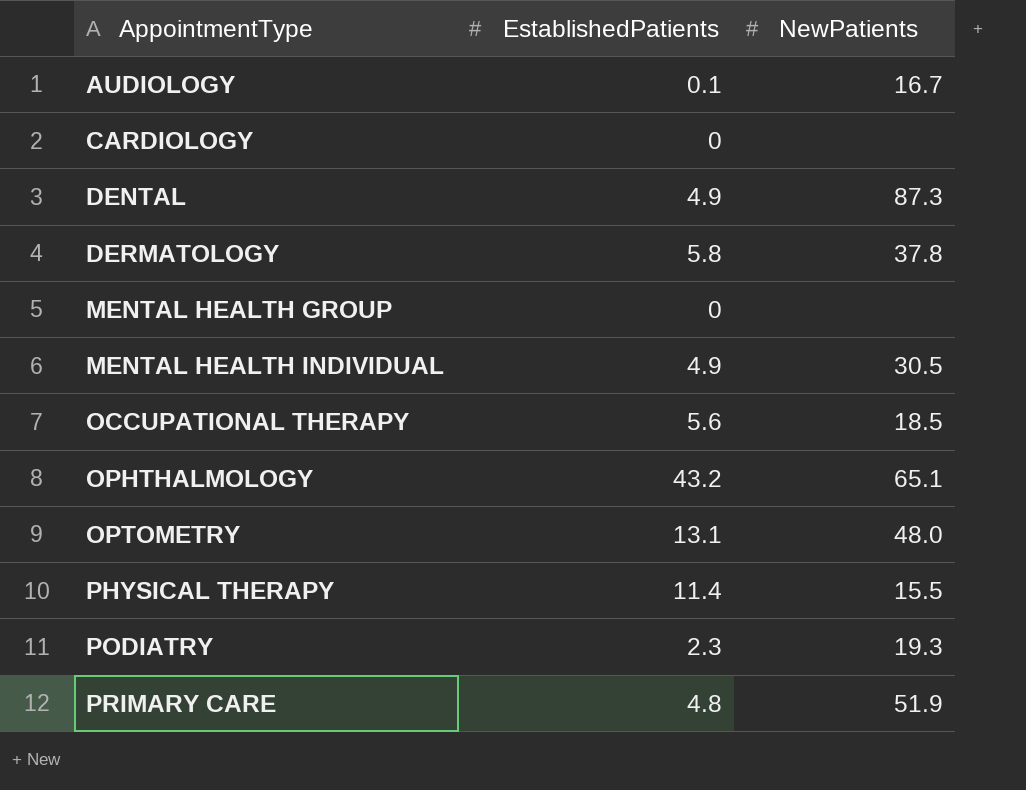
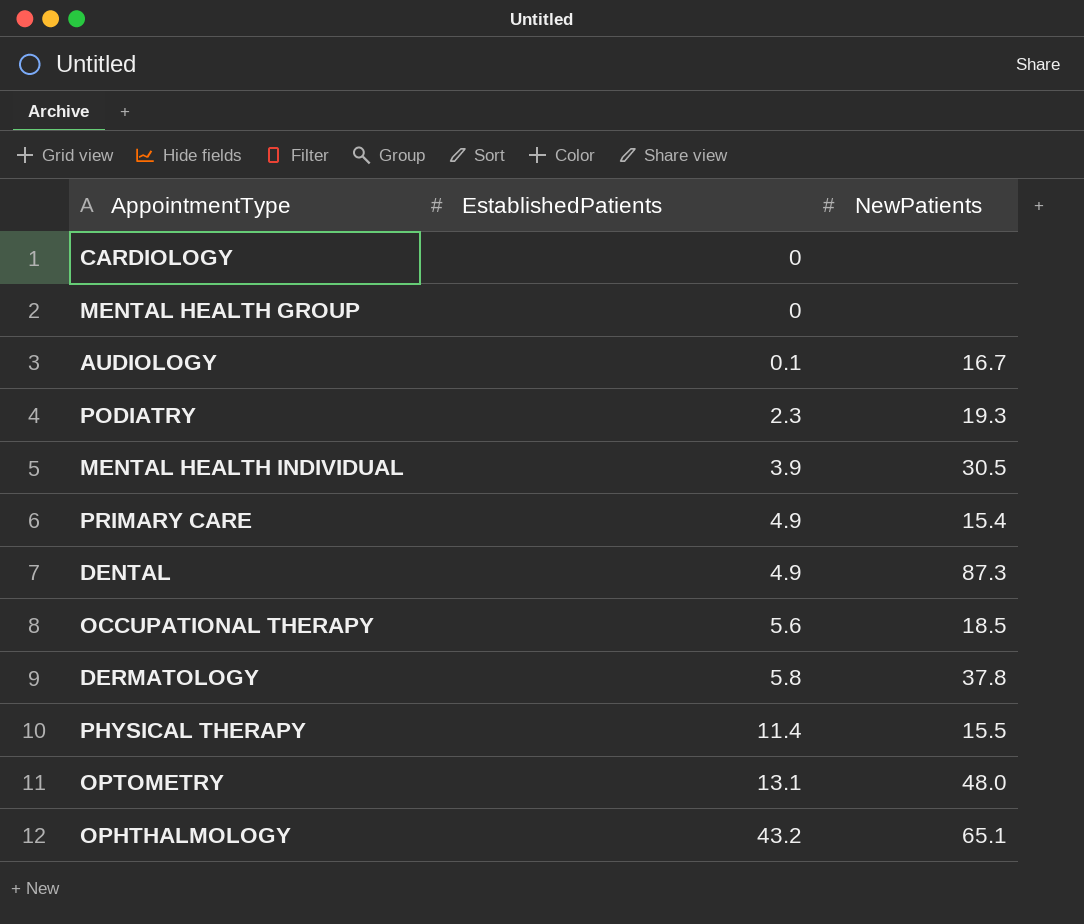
row order: AppointmentType ascending -> EstablishedPatients ascending
MENTAL HEALTH INDIVIDUAL | EstablishedPatients: 4.9 -> 3.9
PRIMARY CARE | EstablishedPatients: 4.8 -> 4.9
PRIMARY CARE | NewPatients: 51.9 -> 15.4

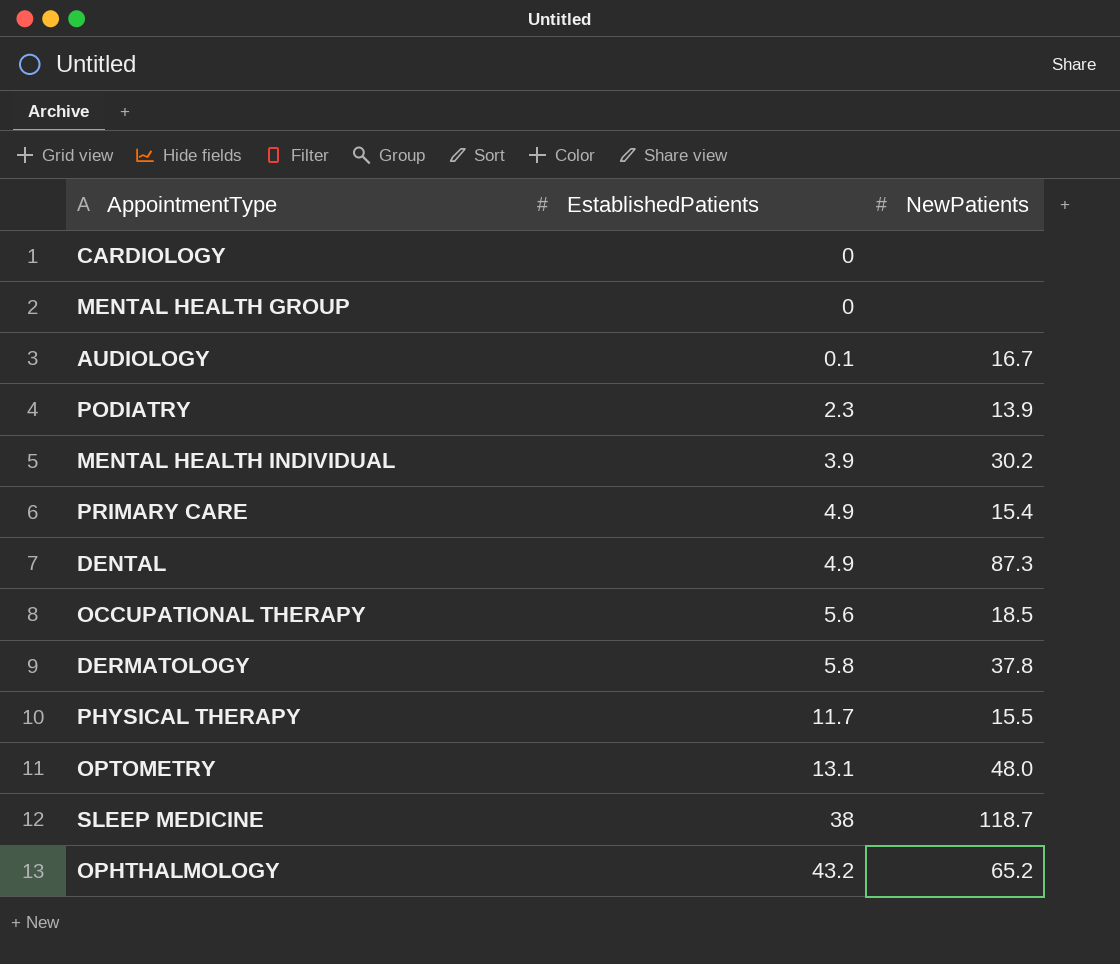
PODIATRY | NewPatients: 19.3 -> 13.9
MENTAL HEALTH INDIVIDUAL | NewPatients: 30.5 -> 30.2
PHYSICAL THERAPY | EstablishedPatients: 11.4 -> 11.7
row SLEEP MEDICINE: none -> 38 | 118.7
OPHTHALMOLOGY | NewPatients: 65.1 -> 65.2

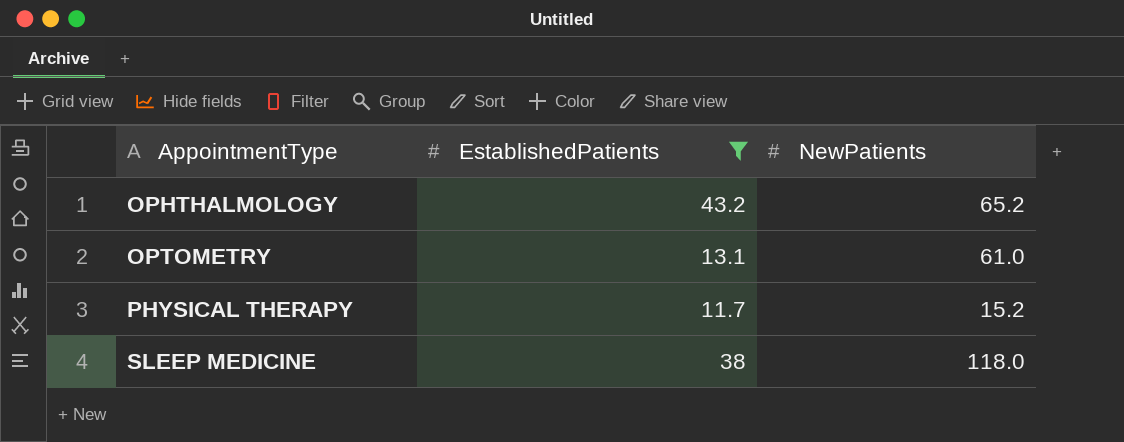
filter: none -> EstablishedPatients >= 11.7
row order: EstablishedPatients ascending -> AppointmentType ascending
OPTOMETRY | NewPatients: 48.0 -> 61.0
PHYSICAL THERAPY | NewPatients: 15.5 -> 15.2
SLEEP MEDICINE | NewPatients: 118.7 -> 118.0

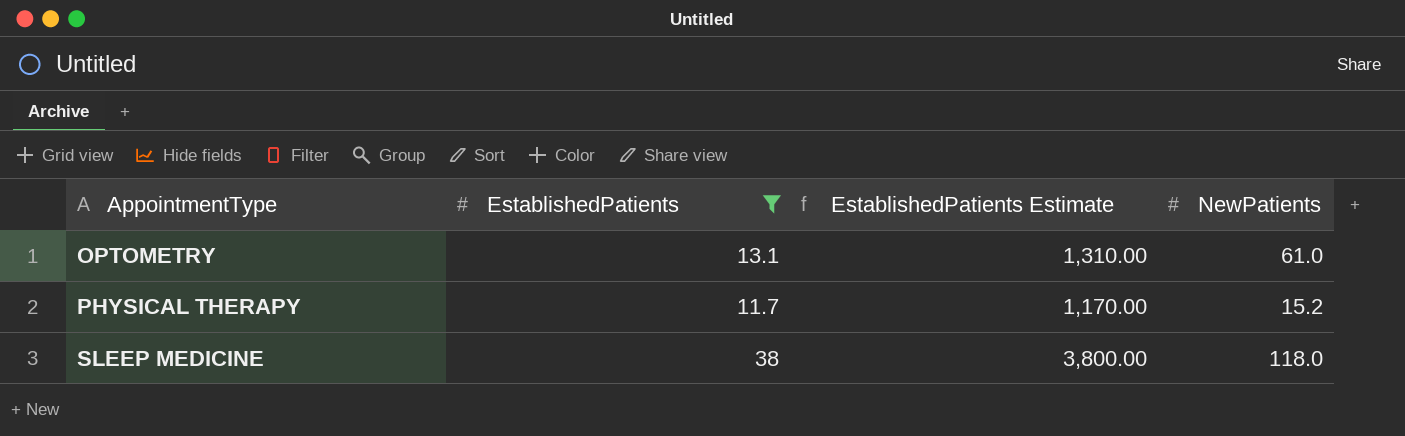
column EstablishedPatients Estimate | formula: none -> [EstablishedPatients] * 100
row OPHTHALMOLOGY: 43.2 | 65.2 -> none

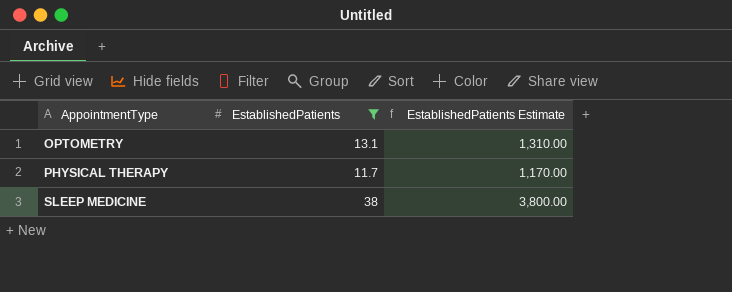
column NewPatients | position: 4 -> none

